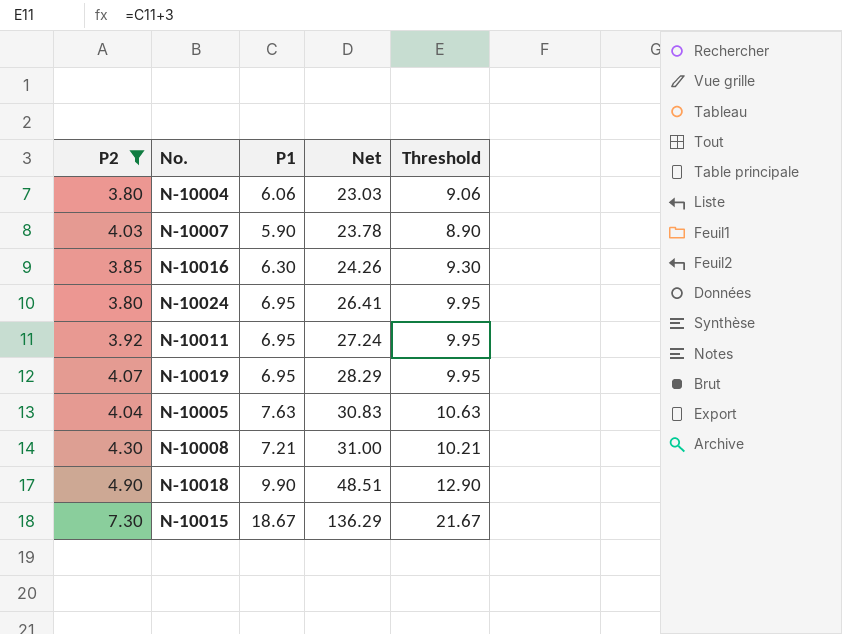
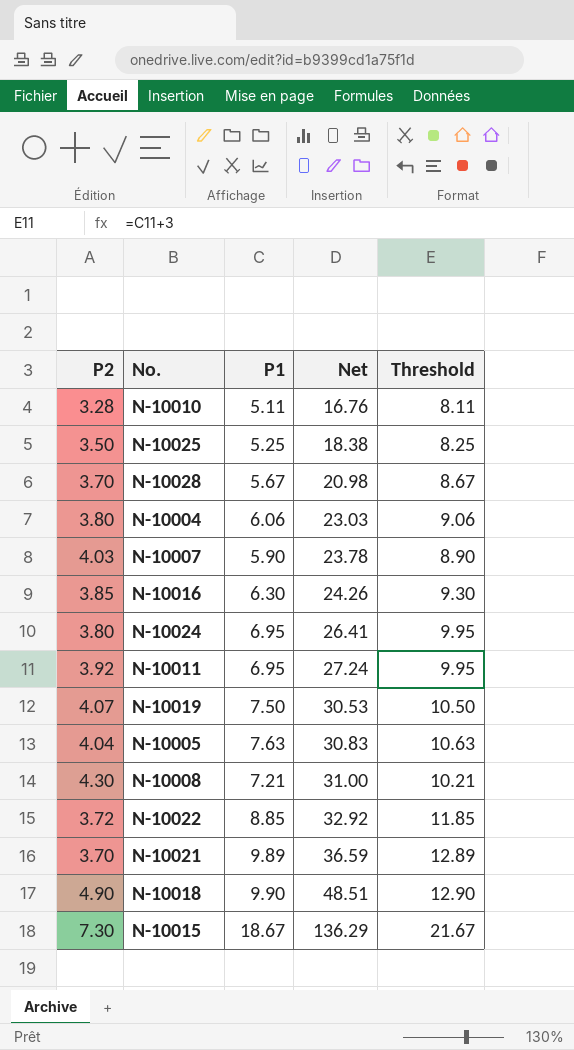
filter: P2 >= 3.80 -> none
N-10019 | P1: 6.95 -> 7.50
N-10019 | Net: 28.29 -> 30.53
N-10019 | Threshold: 9.95 -> 10.50

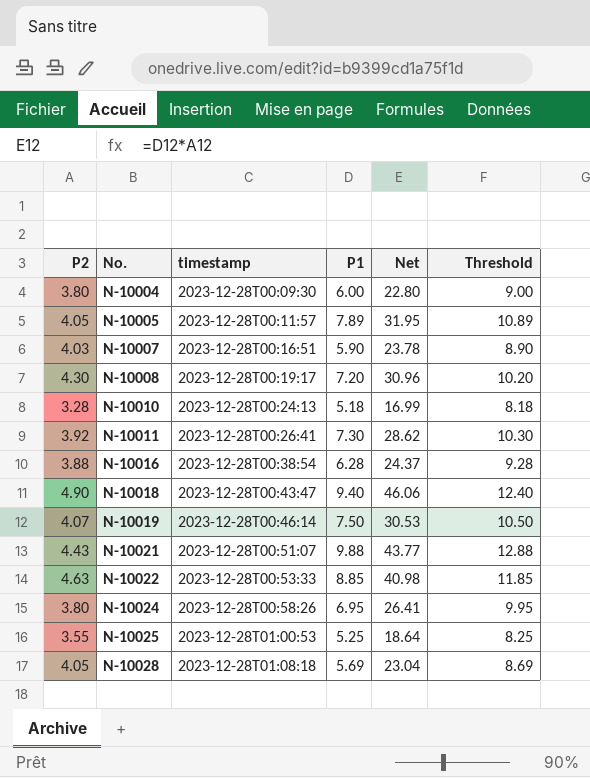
row order: Net ascending -> No. ascending
column timestamp | position: none -> 3
row N-10015: 7.30 | 18.67 | 136.29 | 21.67 -> none
N-10004 | P1: 6.06 -> 6.00
N-10004 | Net: 23.03 -> 22.80
N-10004 | Threshold: 9.06 -> 9.00
N-10005 | P2: 4.04 -> 4.05
N-10005 | P1: 7.63 -> 7.89
N-10005 | Net: 30.83 -> 31.95
N-10005 | Threshold: 10.63 -> 10.89
N-10008 | P1: 7.21 -> 7.20
N-10008 | Net: 31.00 -> 30.96
N-10008 | Threshold: 10.21 -> 10.20
N-10010 | P1: 5.11 -> 5.18
N-10010 | Net: 16.76 -> 16.99
N-10010 | Threshold: 8.11 -> 8.18
N-10011 | P1: 6.95 -> 7.30
N-10011 | Net: 27.24 -> 28.62
N-10011 | Threshold: 9.95 -> 10.30
N-10016 | P2: 3.85 -> 3.88
N-10016 | P1: 6.30 -> 6.28
N-10016 | Net: 24.26 -> 24.37
N-10016 | Threshold: 9.30 -> 9.28
N-10018 | P1: 9.90 -> 9.40
N-10018 | Net: 48.51 -> 46.06
N-10018 | Threshold: 12.90 -> 12.40
N-10021 | P2: 3.70 -> 4.43
N-10021 | P1: 9.89 -> 9.88
N-10021 | Net: 36.59 -> 43.77
N-10021 | Threshold: 12.89 -> 12.88
N-10022 | P2: 3.72 -> 4.63
N-10022 | Net: 32.92 -> 40.98
N-10025 | P2: 3.50 -> 3.55
N-10025 | Net: 18.38 -> 18.64
N-10028 | P2: 3.70 -> 4.05
N-10028 | P1: 5.67 -> 5.69
N-10028 | Net: 20.98 -> 23.04
N-10028 | Threshold: 8.67 -> 8.69

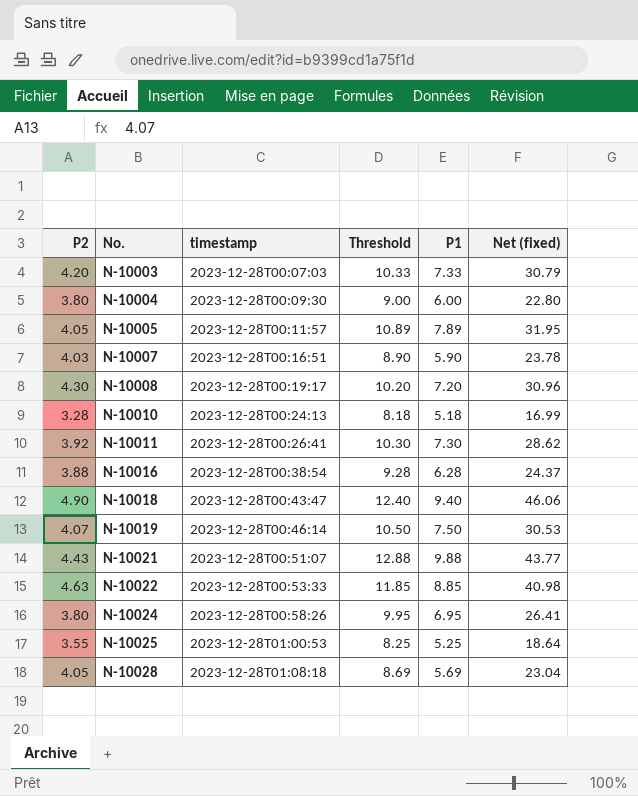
column Threshold | position: 6 -> 4
column name: Net -> Net (fixed)
row N-10003: none -> 4.20 | 2023-12-28T00:07:03 | 10.33 | 7.33 | 30.79

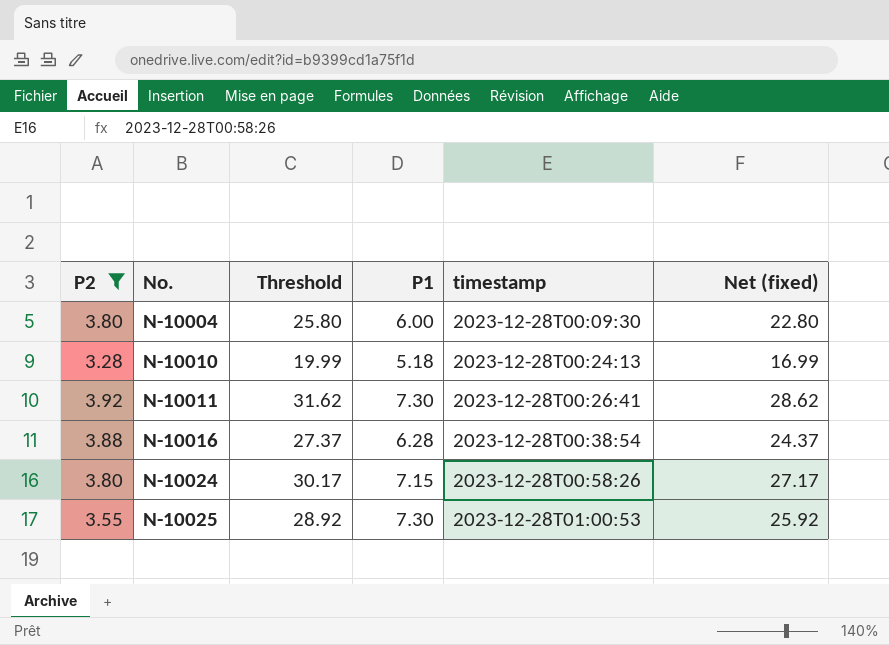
filter: none -> P2 <= 3.92
column Threshold | formula: [P1] + 3 -> [Net (fixed)] + 3
column timestamp | position: 3 -> 5
N-10024 | P1: 6.95 -> 7.15
N-10024 | Net (fixed): 26.41 -> 27.17
N-10025 | P1: 5.25 -> 7.30
N-10025 | Net (fixed): 18.64 -> 25.92

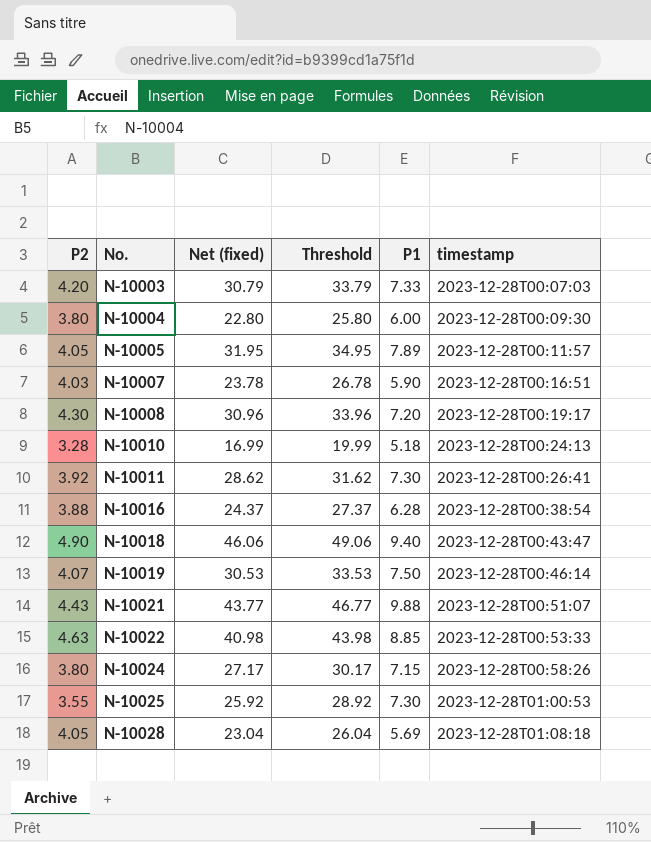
filter: P2 <= 3.92 -> none
column Net (fixed) | position: 6 -> 3

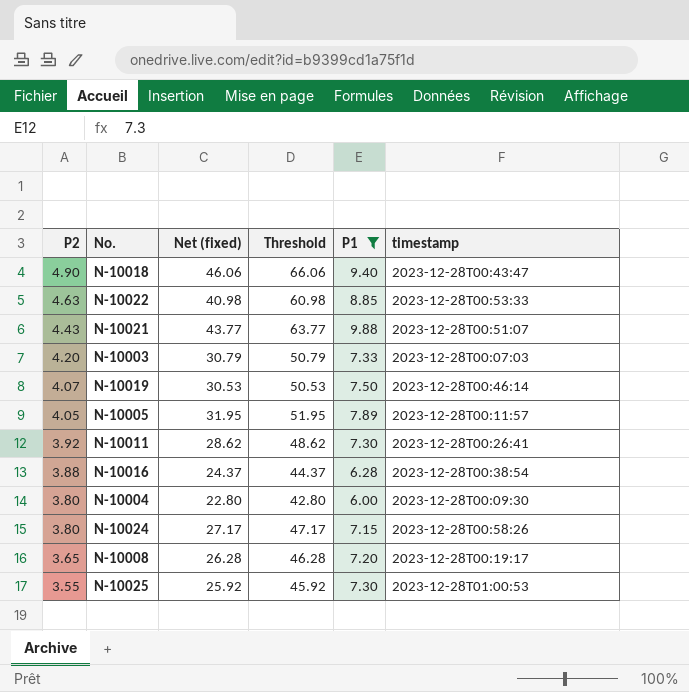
filter: none -> P1 >= 6.00
row order: No. ascending -> P2 descending
column Threshold | formula: [Net (fixed)] + 3 -> [Net (fixed)] + 20
N-10008 | P2: 4.30 -> 3.65
N-10008 | Net (fixed): 30.96 -> 26.28

